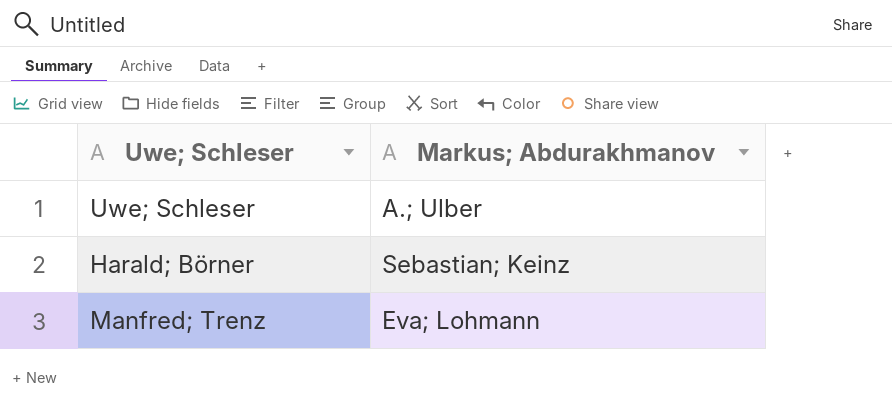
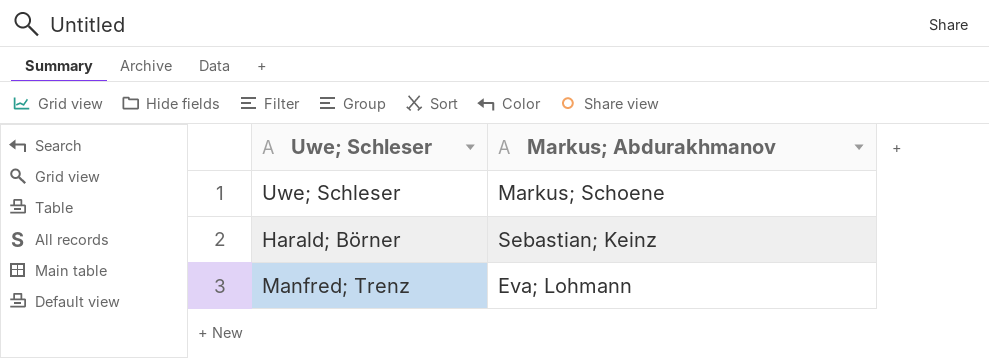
Uwe; Schleser | Markus; Abdurakhmanov: A.; Ulber -> Markus; Schoene

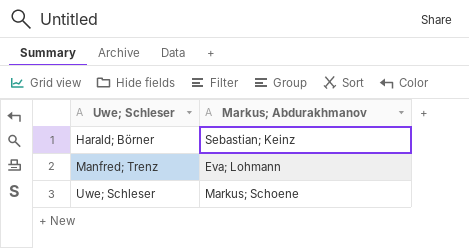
row order: none -> Uwe; Schleser ascending

